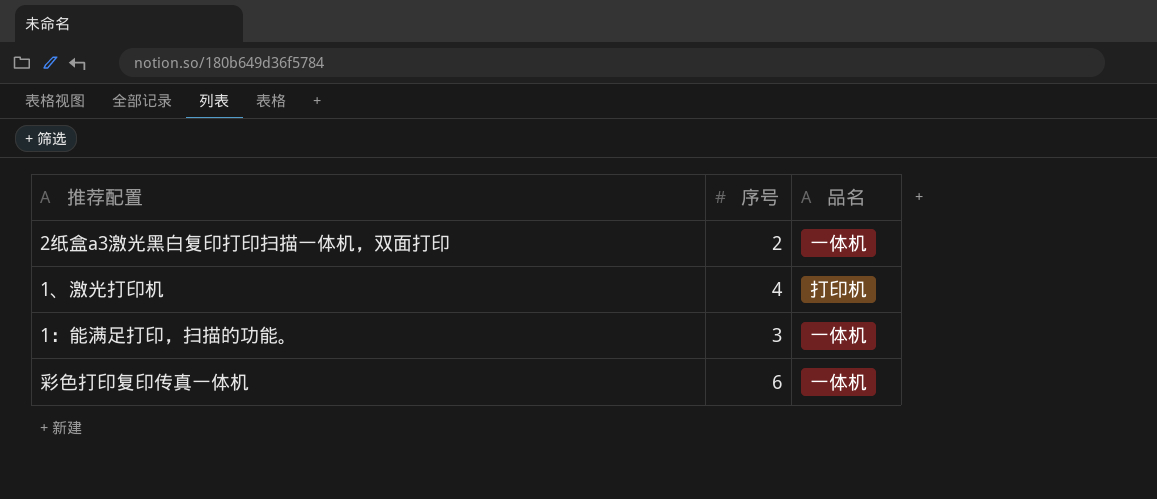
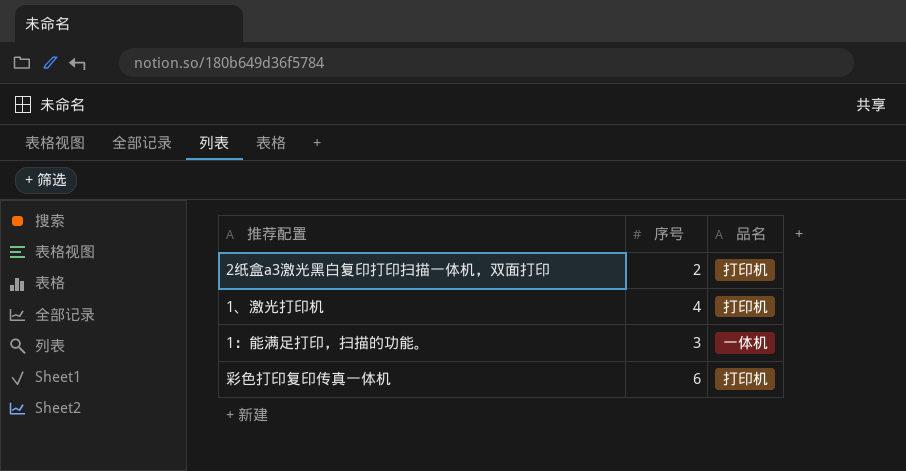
2纸盒a3激光黑白复印打印扫描一体机，双面打印 | 品名: 一体机 -> 打印机
彩色打印复印传真一体机 | 品名: 一体机 -> 打印机

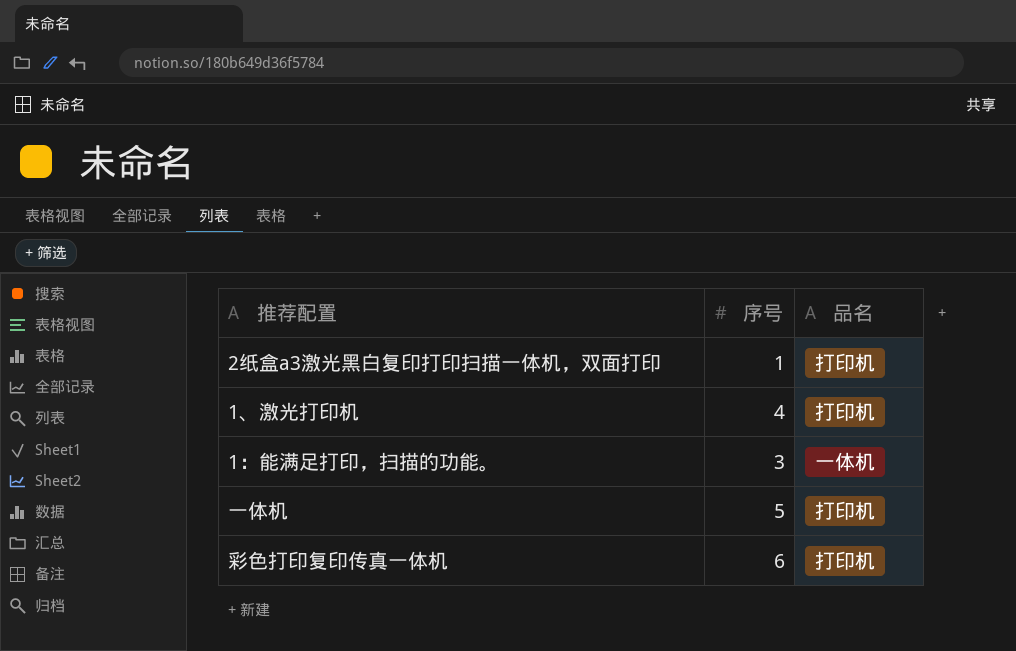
2纸盒a3激光黑白复印打印扫描一体机，双面打印 | 序号: 2 -> 1
row 一体机: none -> 5 | 打印机

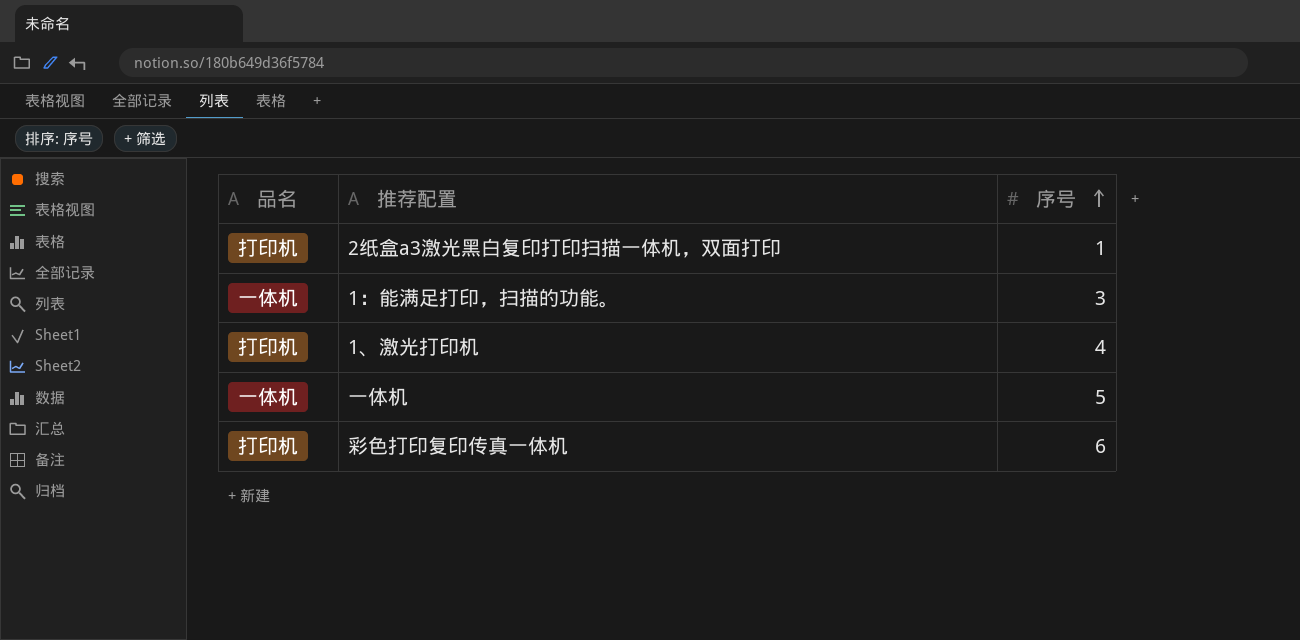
row order: none -> 序号 ascending
column 品名 | position: 3 -> 1
一体机 | 品名: 打印机 -> 一体机

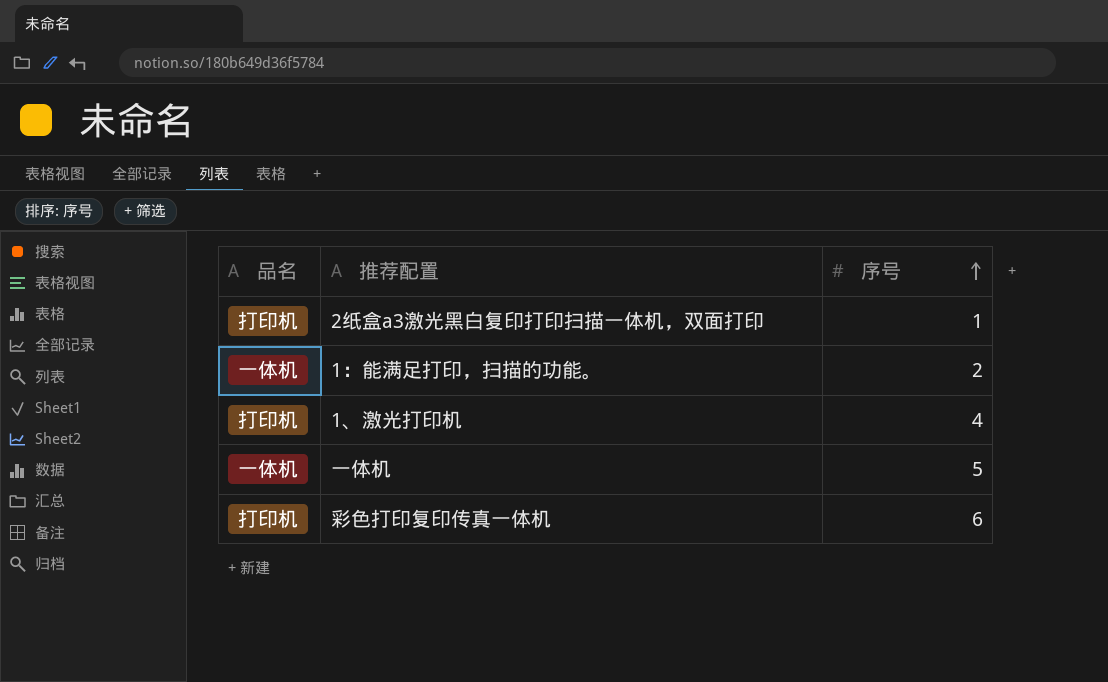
1：能满足打印，扫描的功能。 | 序号: 3 -> 2

